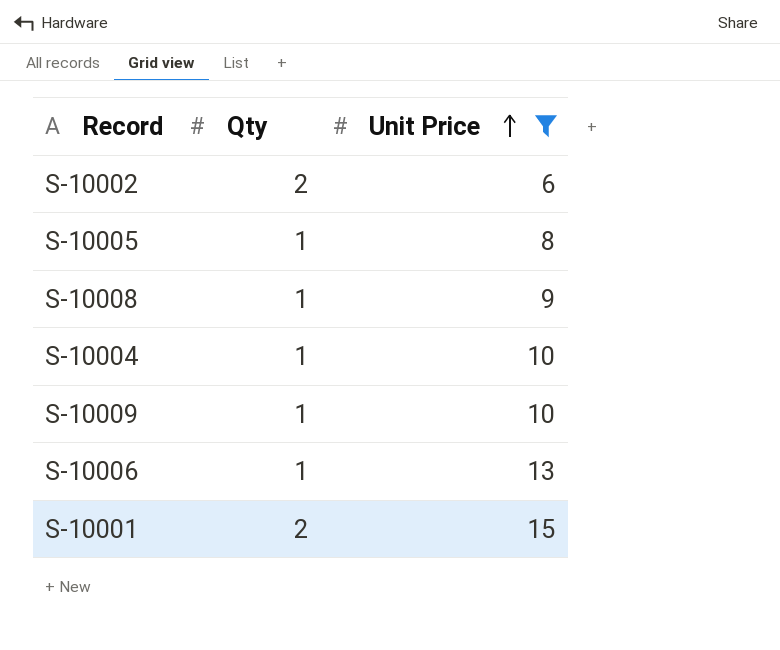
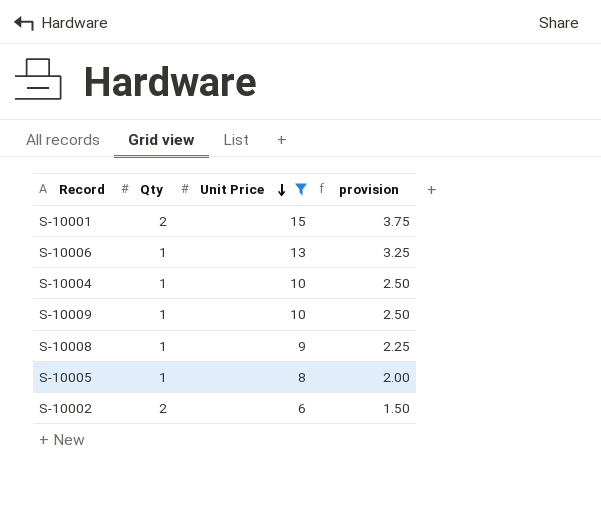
row order: Unit Price ascending -> Unit Price descending
column provision | formula: none -> [Unit Price] * 0.25

